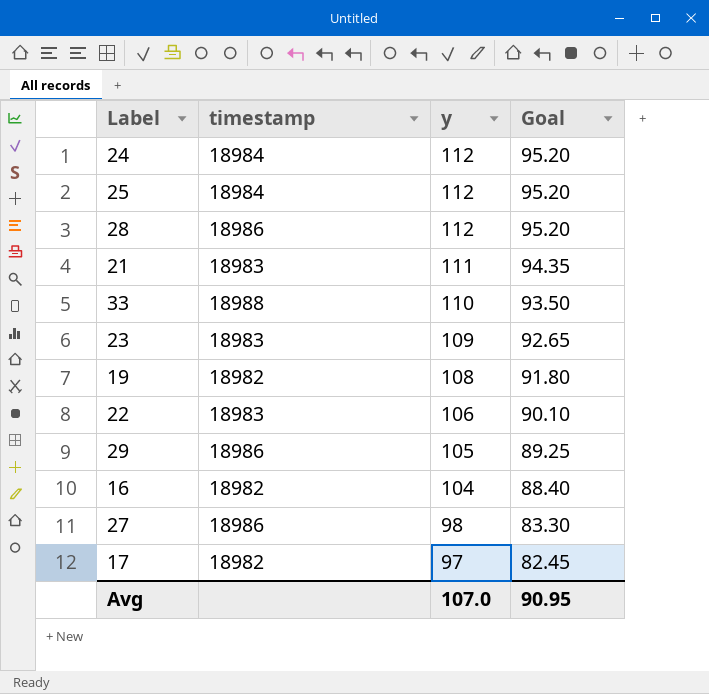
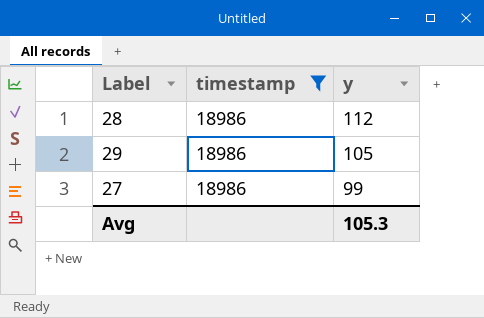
filter: none -> timestamp = 18986
column Goal | formula: [y] * 0.85 -> none
27 | y: 98 -> 99
Avg | y: 107.0 -> 105.3

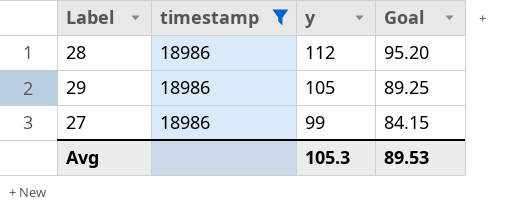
column Goal | formula: none -> [y] * 0.85

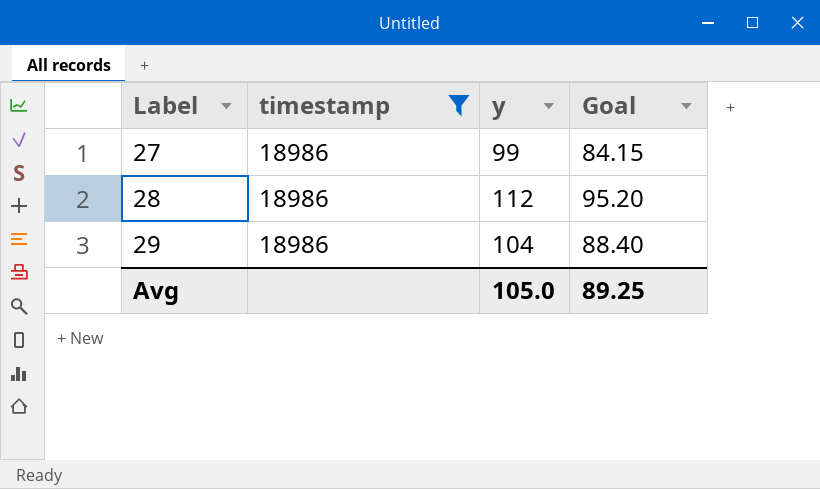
row order: y descending -> Label ascending
29 | y: 105 -> 104
29 | Goal: 89.25 -> 88.40
Avg | y: 105.3 -> 105.0
Avg | Goal: 89.53 -> 89.25

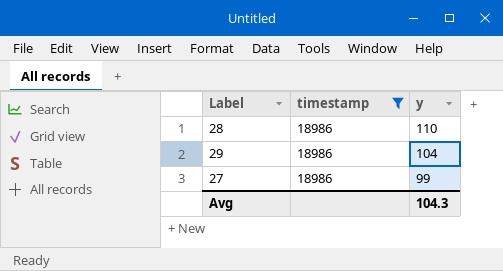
row order: Label ascending -> y descending
column Goal | formula: [y] * 0.85 -> none
28 | y: 112 -> 110
Avg | y: 105.0 -> 104.3

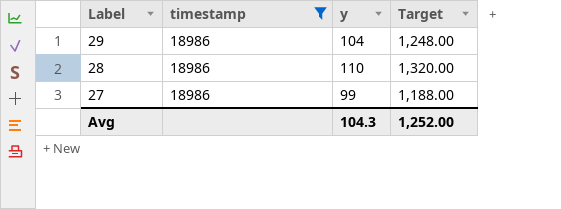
row order: y descending -> Label descending
column Target | formula: none -> [y] * 12

